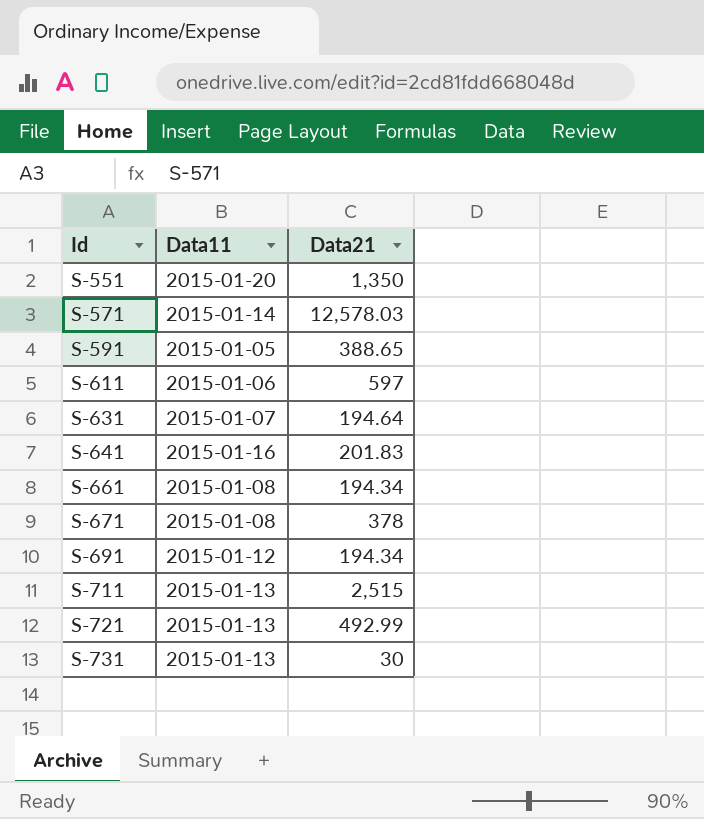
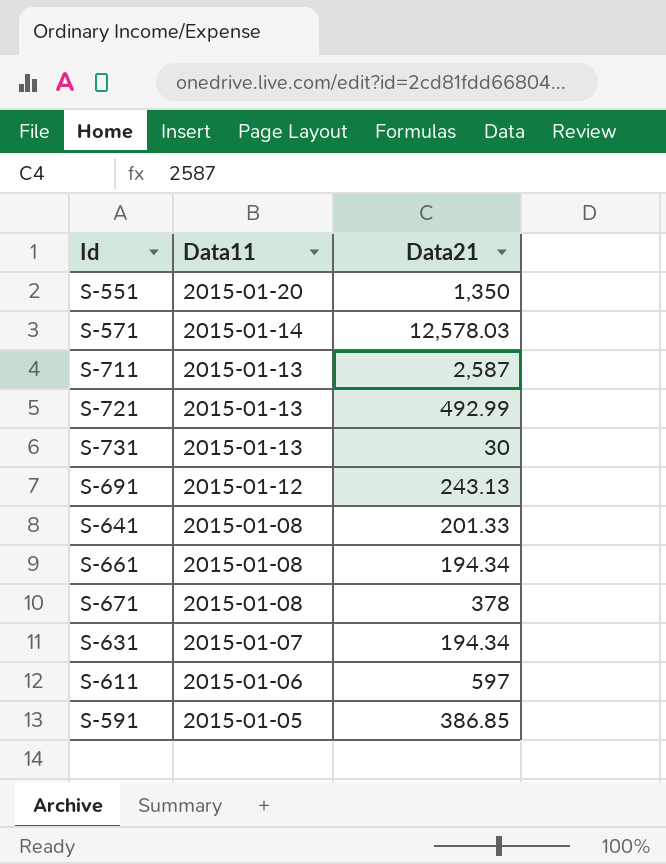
row order: Id ascending -> Data11 descending
S-711 | Data21: 2,515 -> 2,587
S-691 | Data21: 194.34 -> 243.13
S-641 | Data11: 2015-01-16 -> 2015-01-08
S-641 | Data21: 201.83 -> 201.33
S-631 | Data21: 194.64 -> 194.34
S-591 | Data21: 388.65 -> 386.85

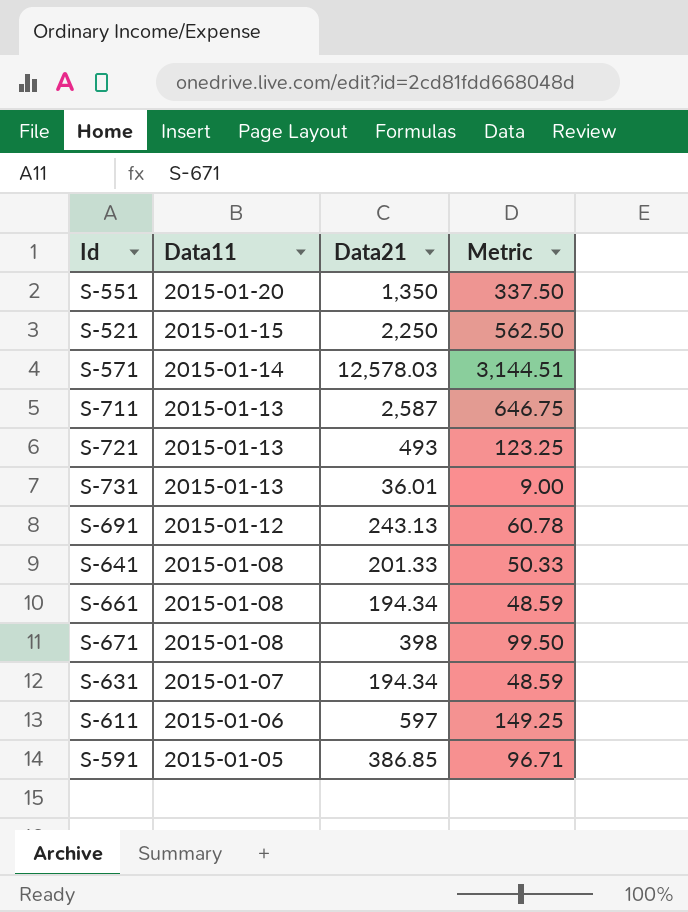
column Metric | formula: none -> [Data21] * 0.25
row S-521: none -> 2015-01-15 | 2,250 | 562.50
S-721 | Data21: 492.99 -> 493
S-731 | Data21: 30 -> 36.01
S-671 | Data21: 378 -> 398

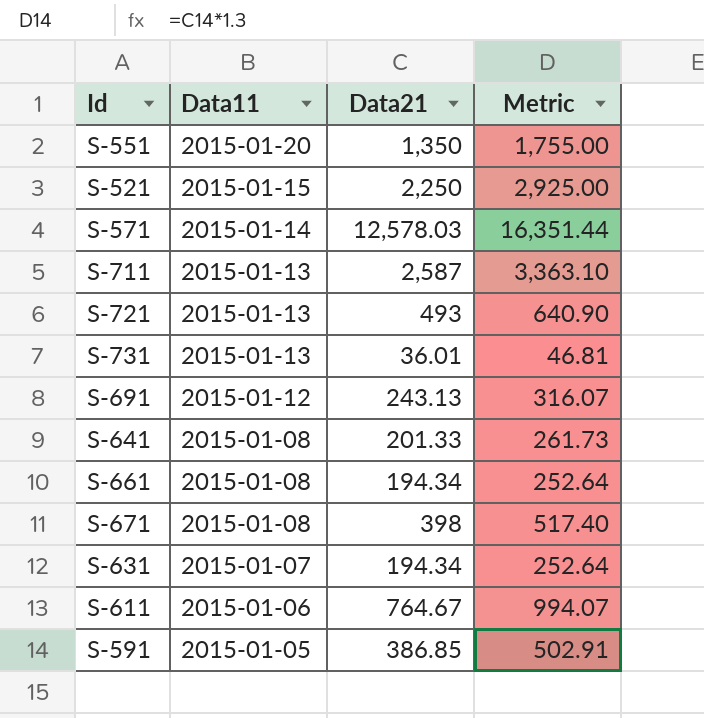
column Metric | formula: [Data21] * 0.25 -> [Data21] * 1.3
S-611 | Data21: 597 -> 764.67

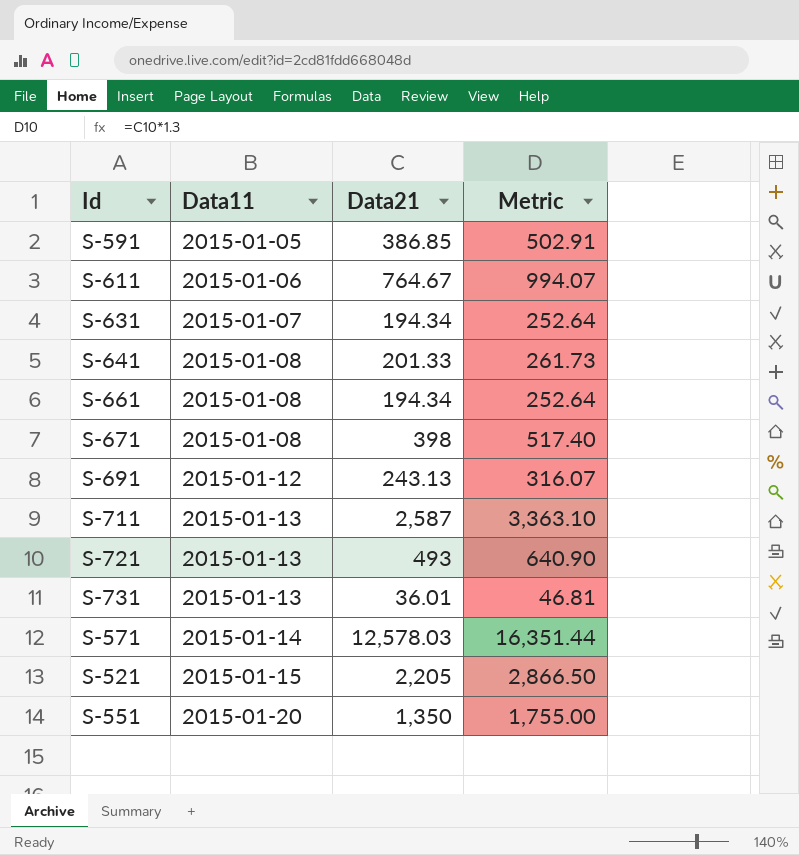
row order: Data11 descending -> Data11 ascending
S-521 | Data21: 2,250 -> 2,205
S-521 | Metric: 2,925.00 -> 2,866.50

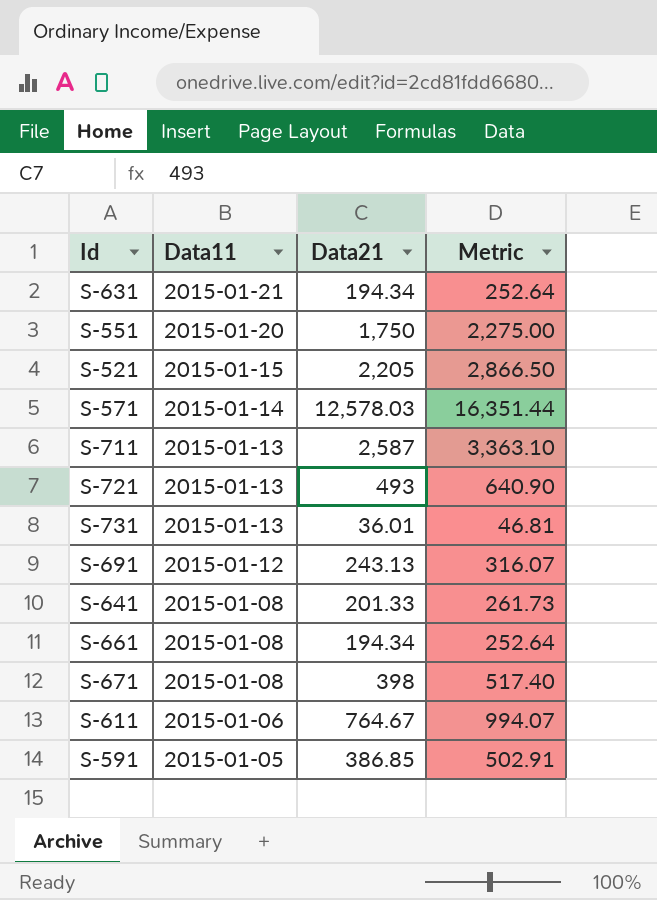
row order: Data11 ascending -> Data11 descending
S-631 | Data11: 2015-01-07 -> 2015-01-21
S-551 | Data21: 1,350 -> 1,750
S-551 | Metric: 1,755.00 -> 2,275.00

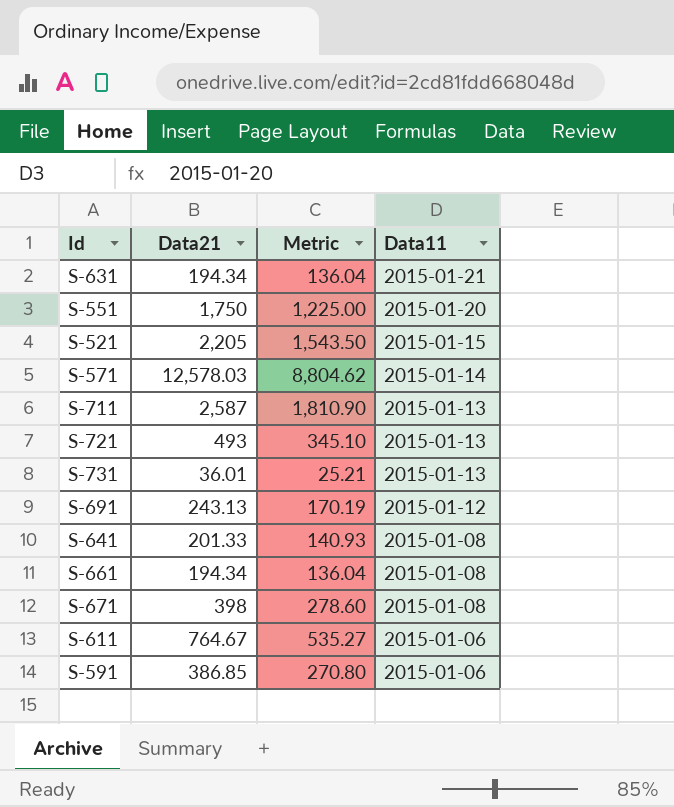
column Metric | formula: [Data21] * 1.3 -> [Data21] * 0.7
column Data11 | position: 2 -> 4
S-591 | Data11: 2015-01-05 -> 2015-01-06

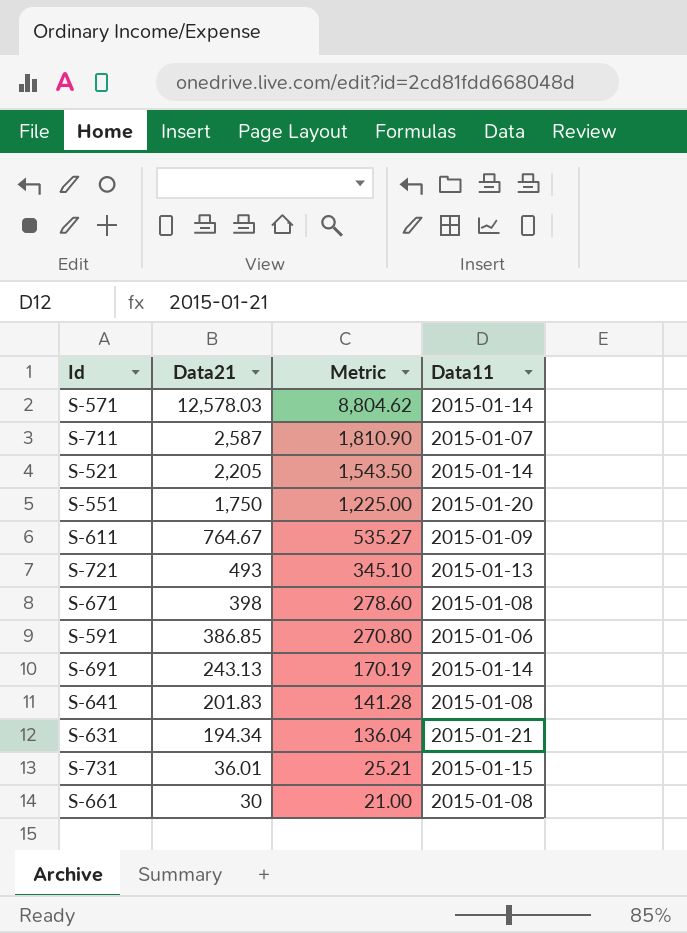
row order: Data11 descending -> Data21 descending
S-711 | Data11: 2015-01-13 -> 2015-01-07
S-521 | Data11: 2015-01-15 -> 2015-01-14
S-611 | Data11: 2015-01-06 -> 2015-01-09
S-691 | Data11: 2015-01-12 -> 2015-01-14
S-641 | Data21: 201.33 -> 201.83
S-641 | Metric: 140.93 -> 141.28
S-731 | Data11: 2015-01-13 -> 2015-01-15
S-661 | Data21: 194.34 -> 30
S-661 | Metric: 136.04 -> 21.00

